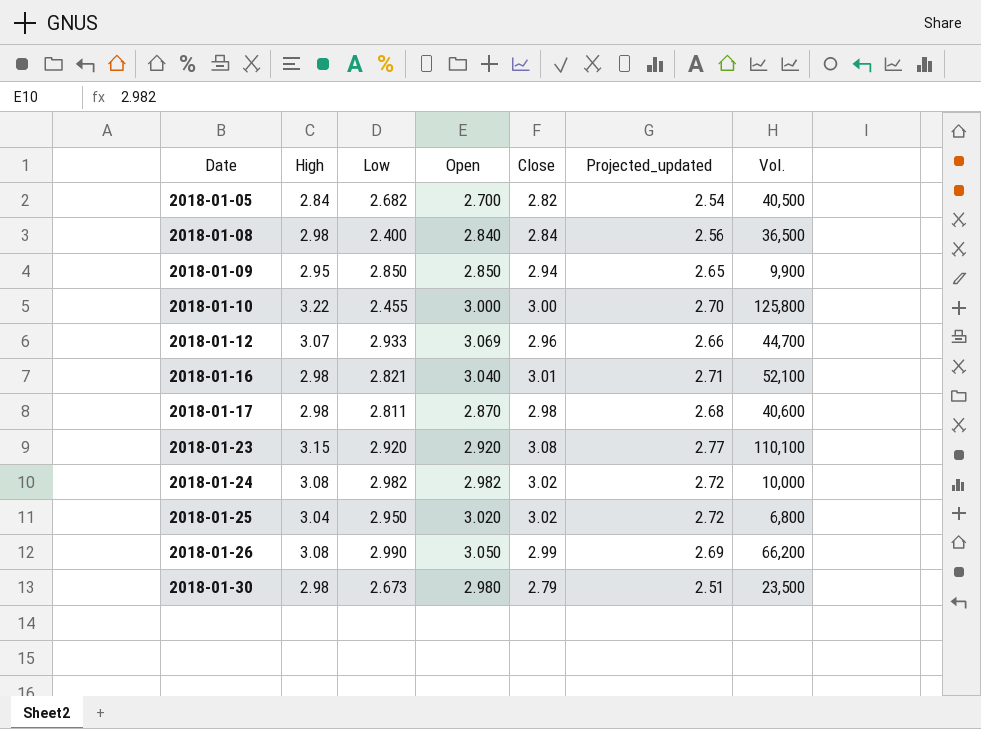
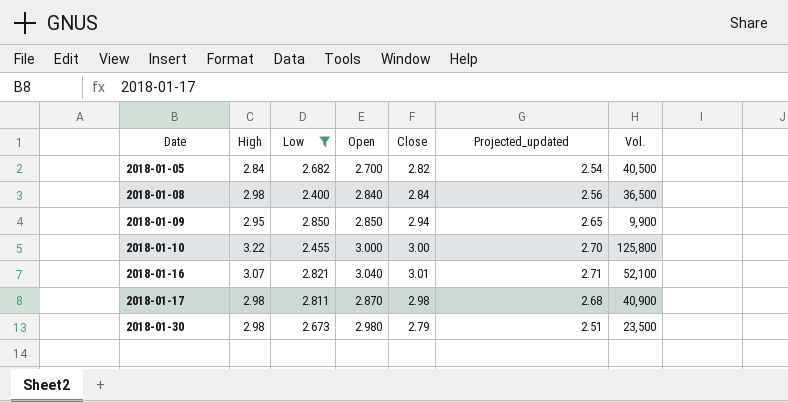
filter: none -> Low <= 2.850
2018-01-16 | High: 2.98 -> 3.07
2018-01-17 | Vol.: 40,600 -> 40,900

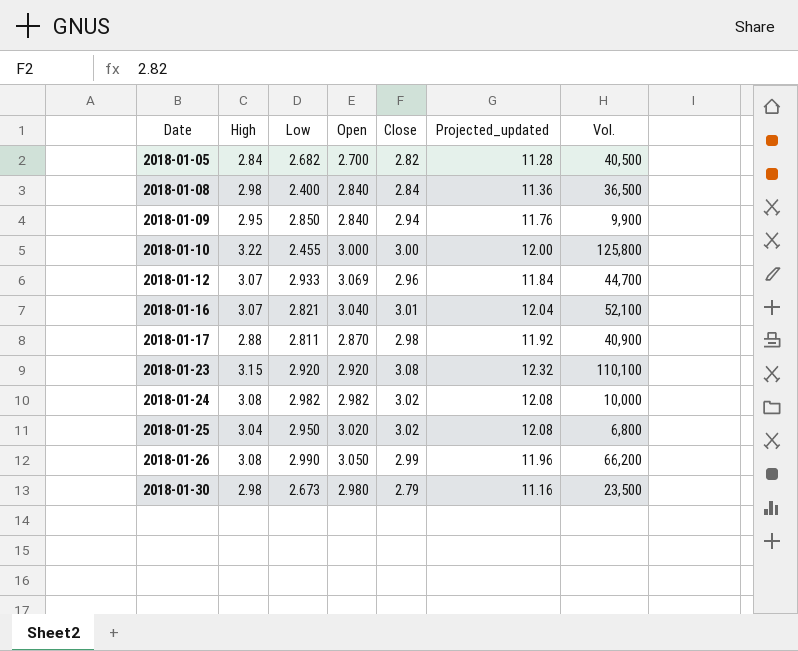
filter: Low <= 2.850 -> none
column Projected_updated | formula: [Close] * 0.9 -> [Close] * 4
2018-01-09 | Open: 2.850 -> 2.840
2018-01-17 | High: 2.98 -> 2.88

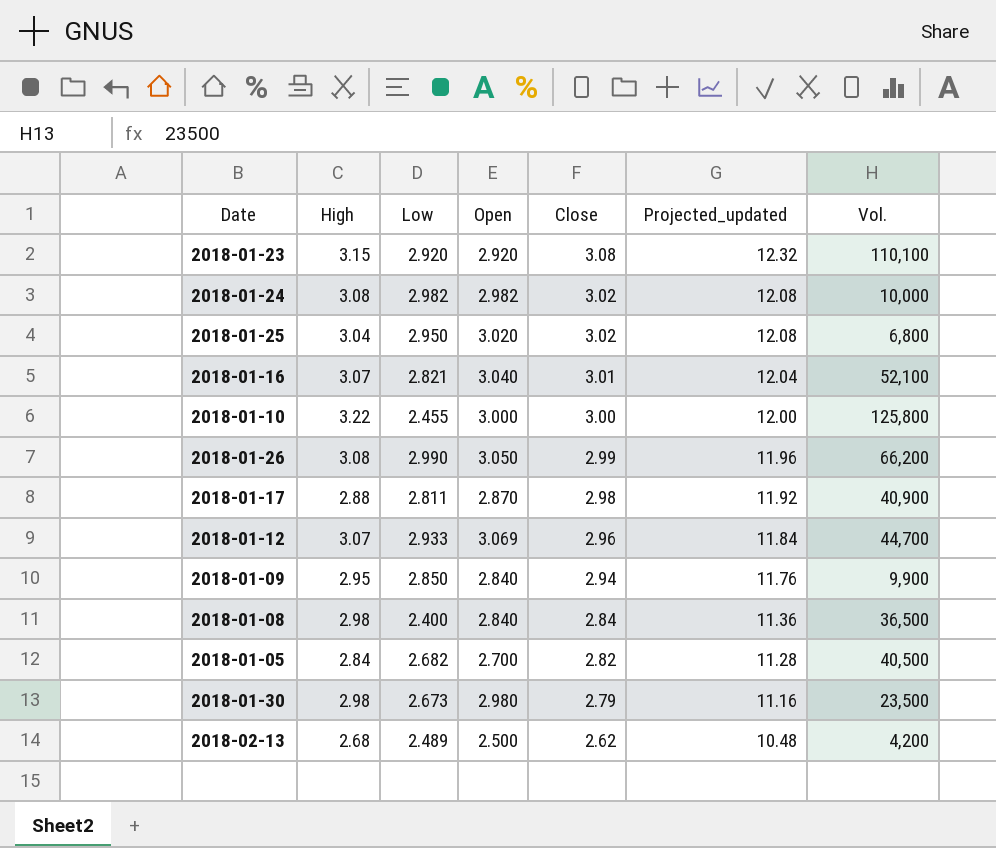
row order: Date ascending -> Close descending
row 2018-02-13: none -> 2.68 | 2.489 | 2.500 | 2.62 | 10.48 | 4,200

